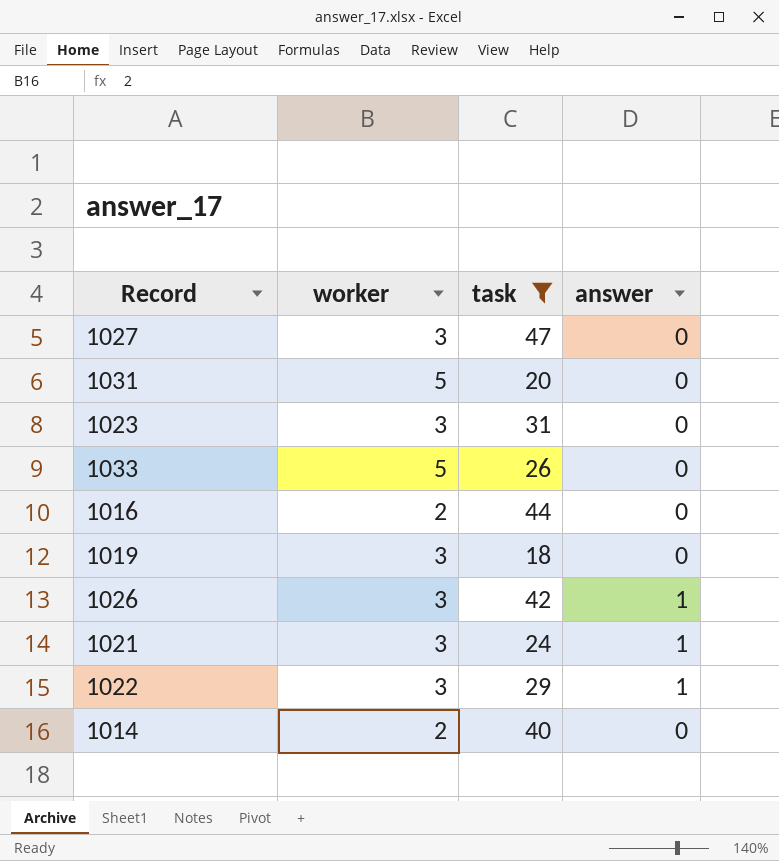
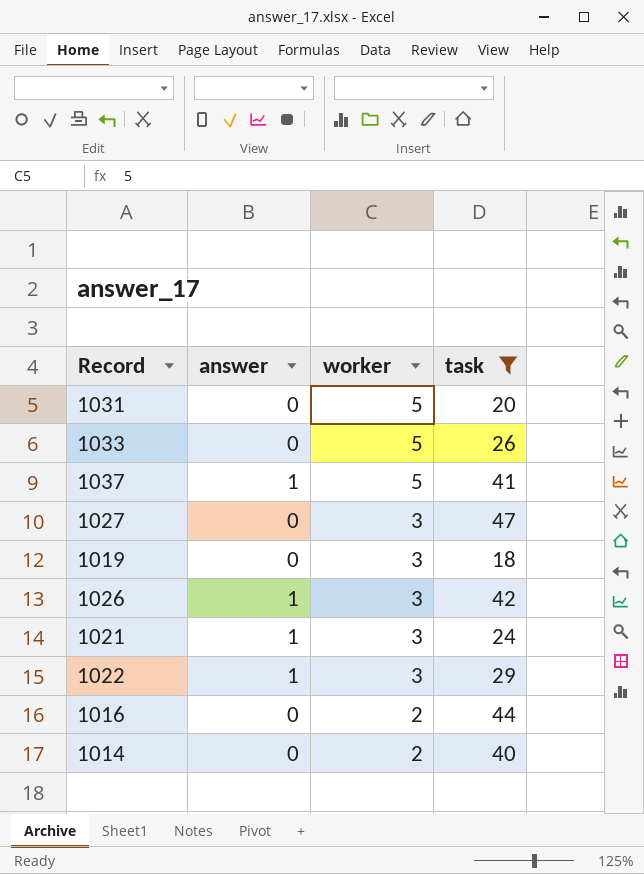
row order: none -> worker descending
column answer | position: 4 -> 2
row 1023: 3 | 31 | 0 -> none
row 1037: none -> 1 | 5 | 41

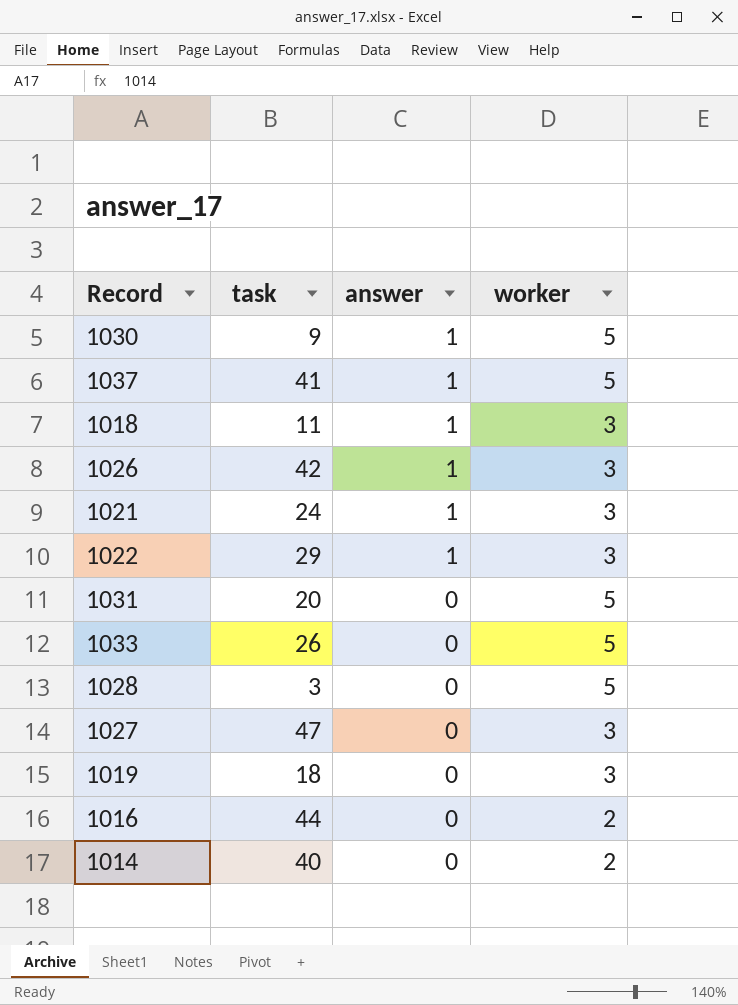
filter: task >= 18 -> none
row order: worker descending -> answer descending
column task | position: 4 -> 2

